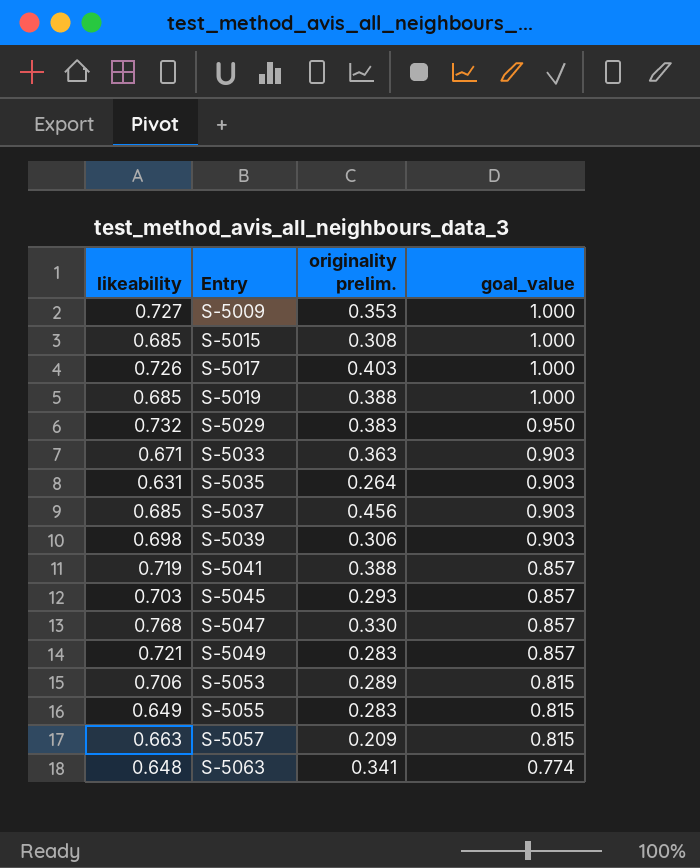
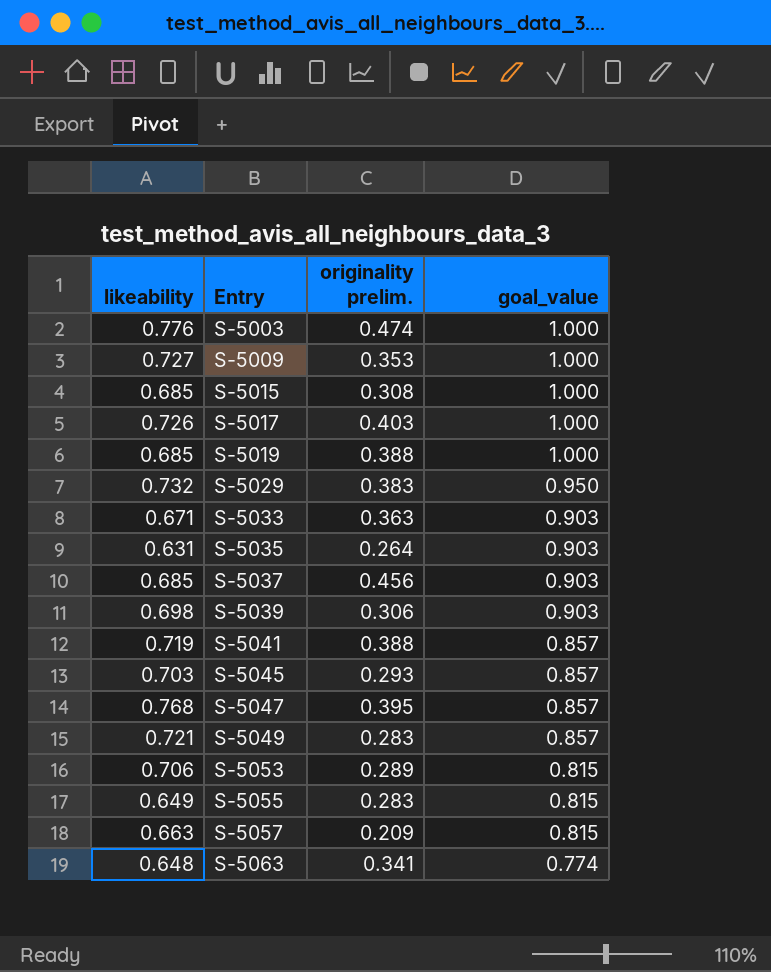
row S-5003: none -> 0.776 | 0.474 | 1.000
S-5047 | originality prelim.: 0.330 -> 0.395

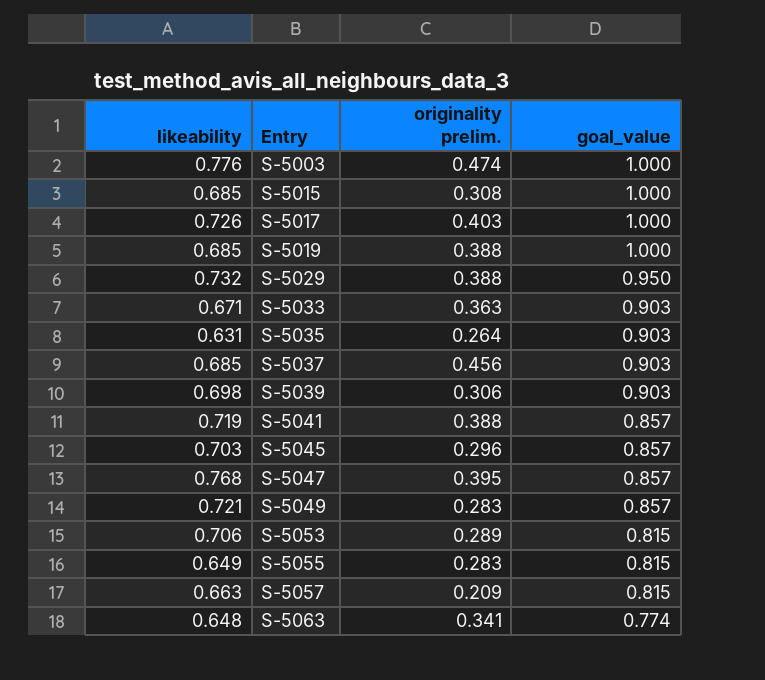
row S-5009: 0.727 | 0.353 | 1.000 -> none
S-5029 | originality prelim.: 0.383 -> 0.388
S-5045 | originality prelim.: 0.293 -> 0.296

